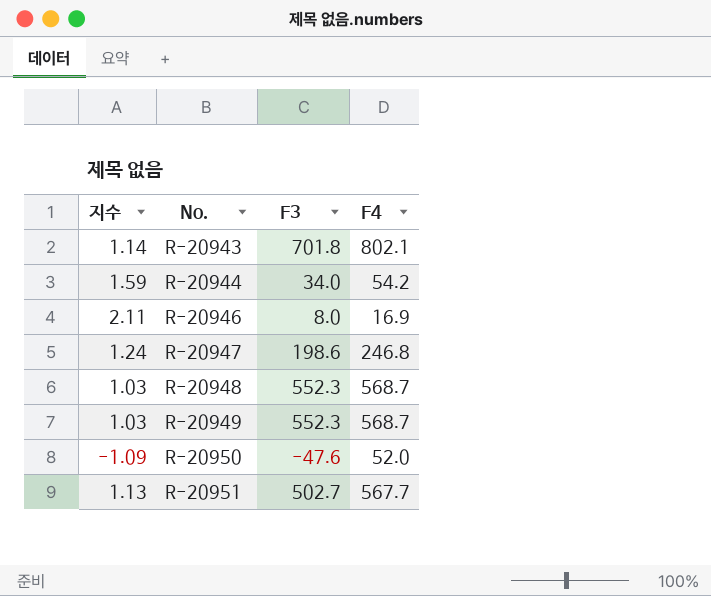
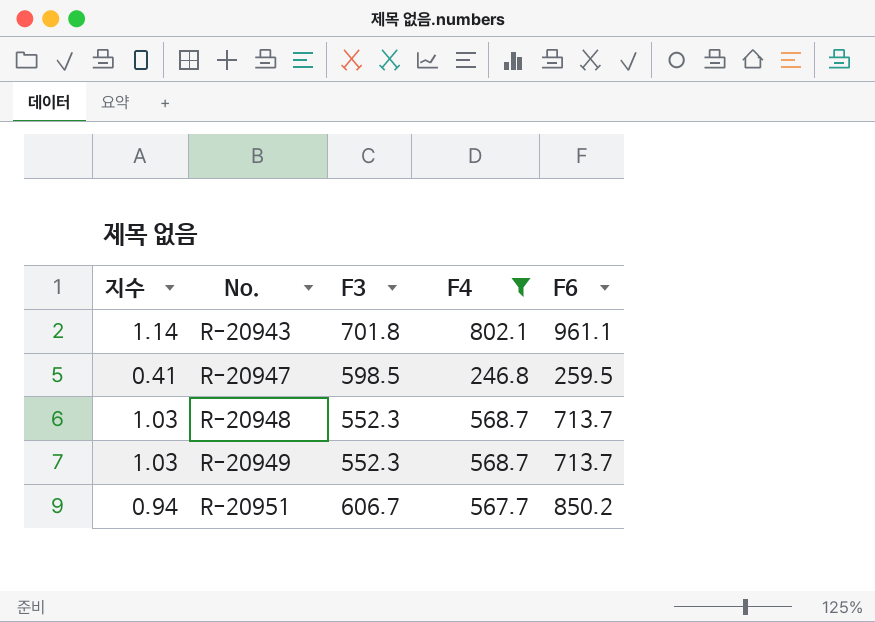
filter: none -> F4 >= 246.8
column F6 | position: none -> 5
R-20947 | 지수: 1.24 -> 0.41
R-20947 | F3: 198.6 -> 598.5
R-20951 | 지수: 1.13 -> 0.94
R-20951 | F3: 502.7 -> 606.7

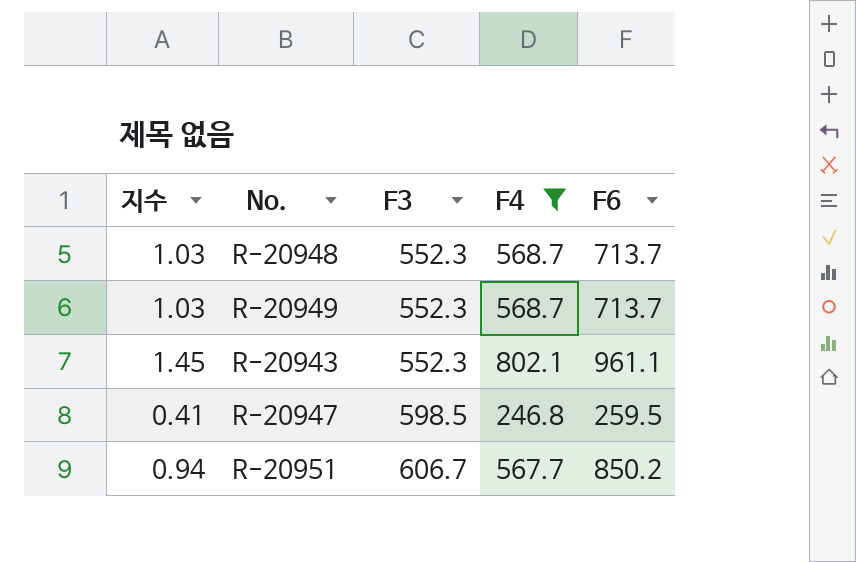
row order: No. ascending -> F3 ascending
R-20943 | 지수: 1.14 -> 1.45
R-20943 | F3: 701.8 -> 552.3

